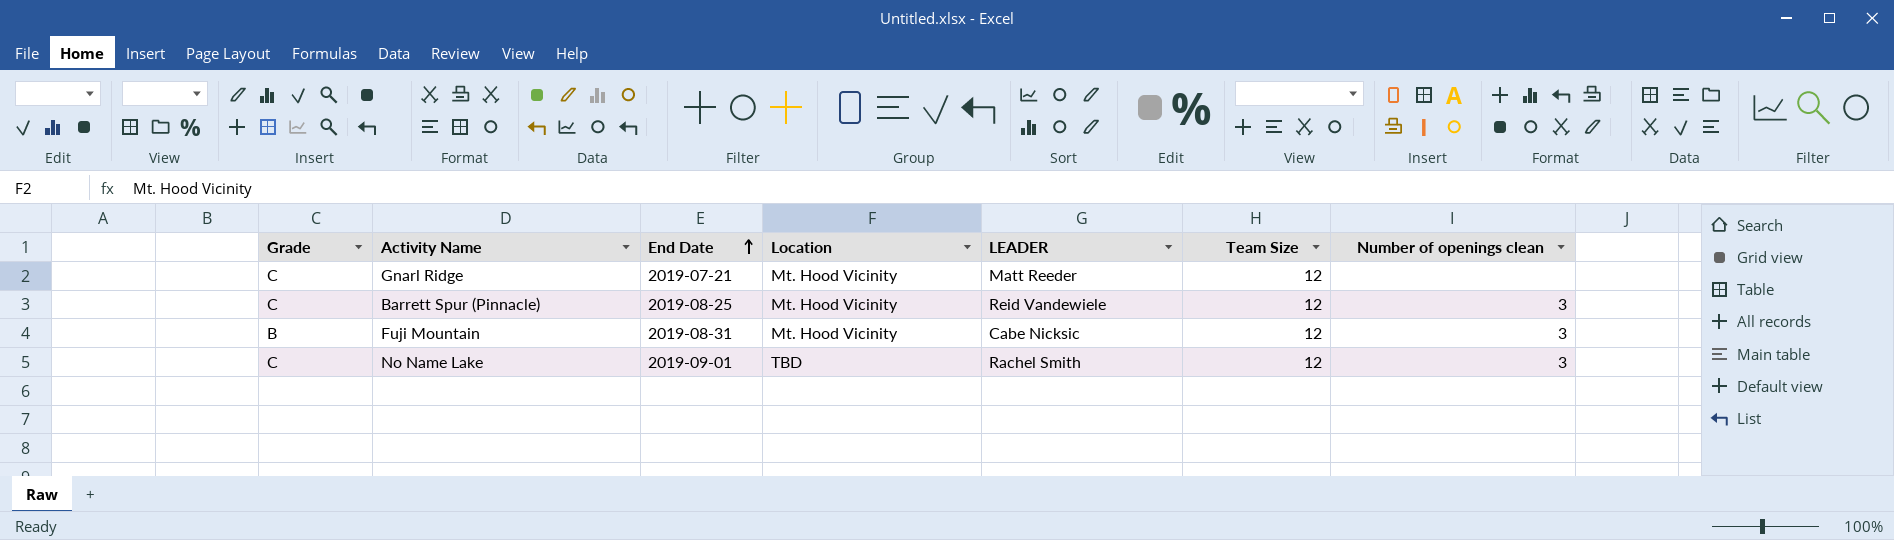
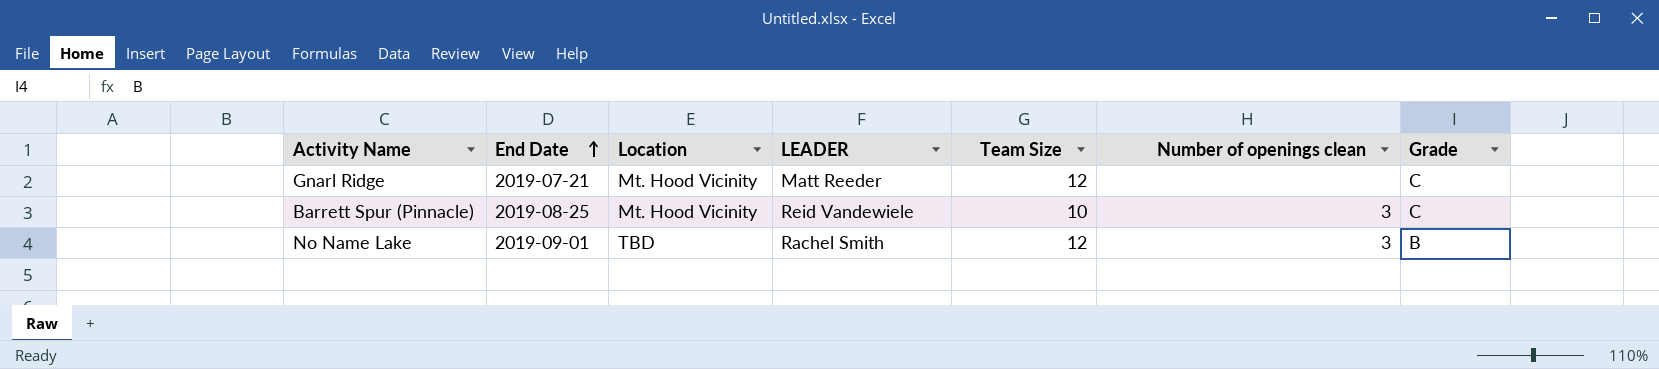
column Grade | position: 1 -> 7
row Fuji Mountain: B | 2019-08-31 | Mt. Hood Vicinity | Cabe Nicksic | 12 | 3 -> none
Barrett Spur (Pinnacle) | Team Size: 12 -> 10
No Name Lake | Grade: C -> B

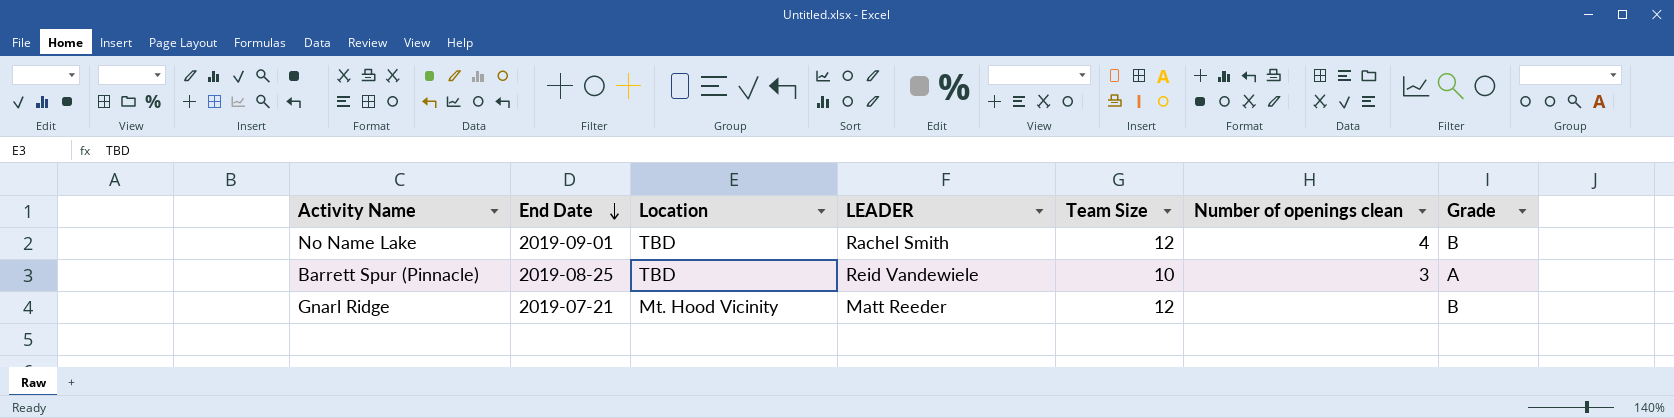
row order: End Date ascending -> End Date descending
No Name Lake | Number of openings clean: 3 -> 4
Barrett Spur (Pinnacle) | Location: Mt. Hood Vicinity -> TBD
Barrett Spur (Pinnacle) | Grade: C -> A
Gnarl Ridge | Grade: C -> B

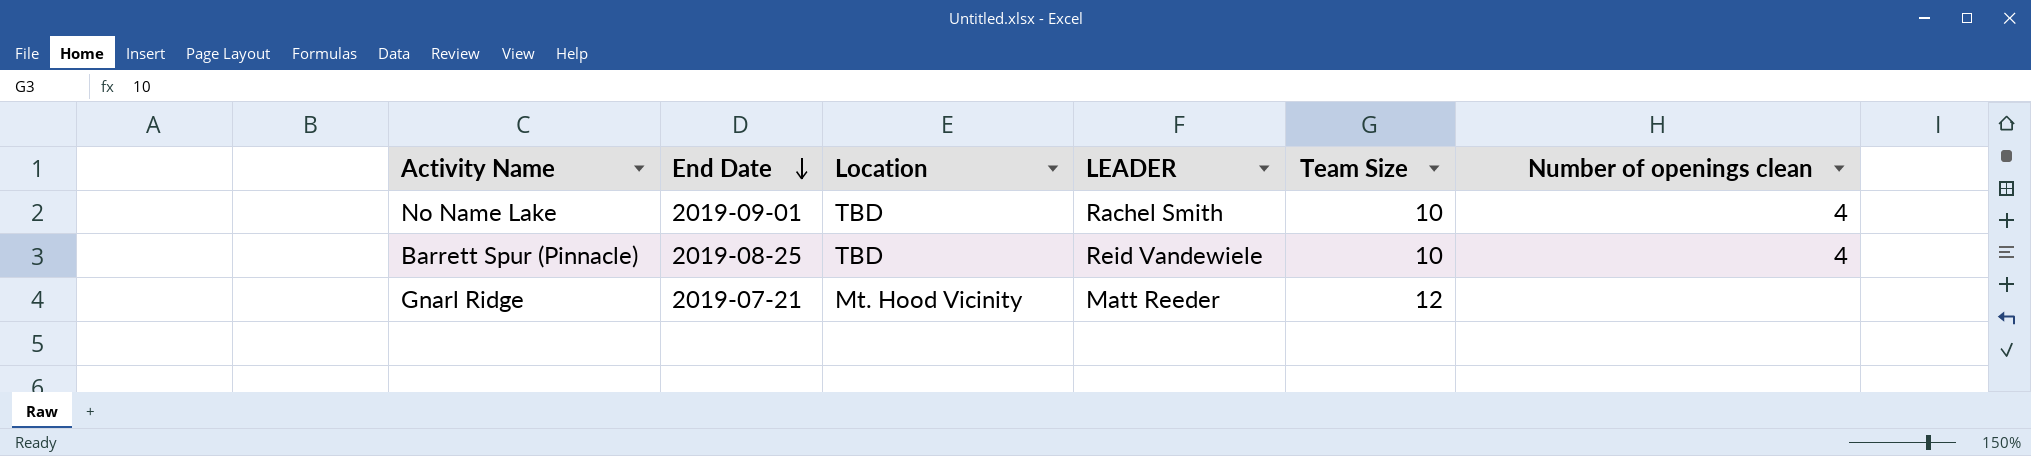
column Grade | position: 7 -> none
No Name Lake | Team Size: 12 -> 10
Barrett Spur (Pinnacle) | Number of openings clean: 3 -> 4

